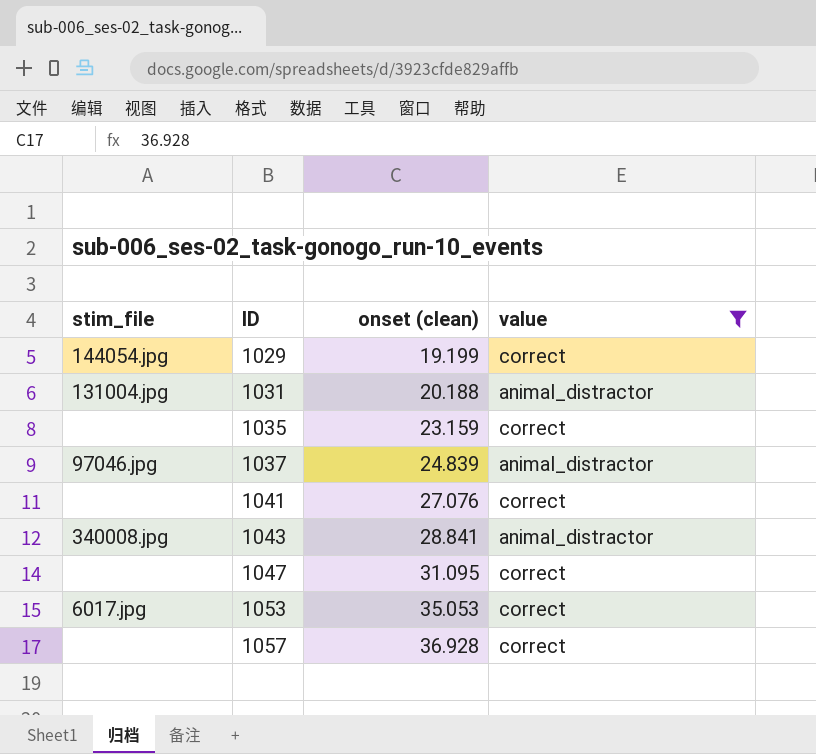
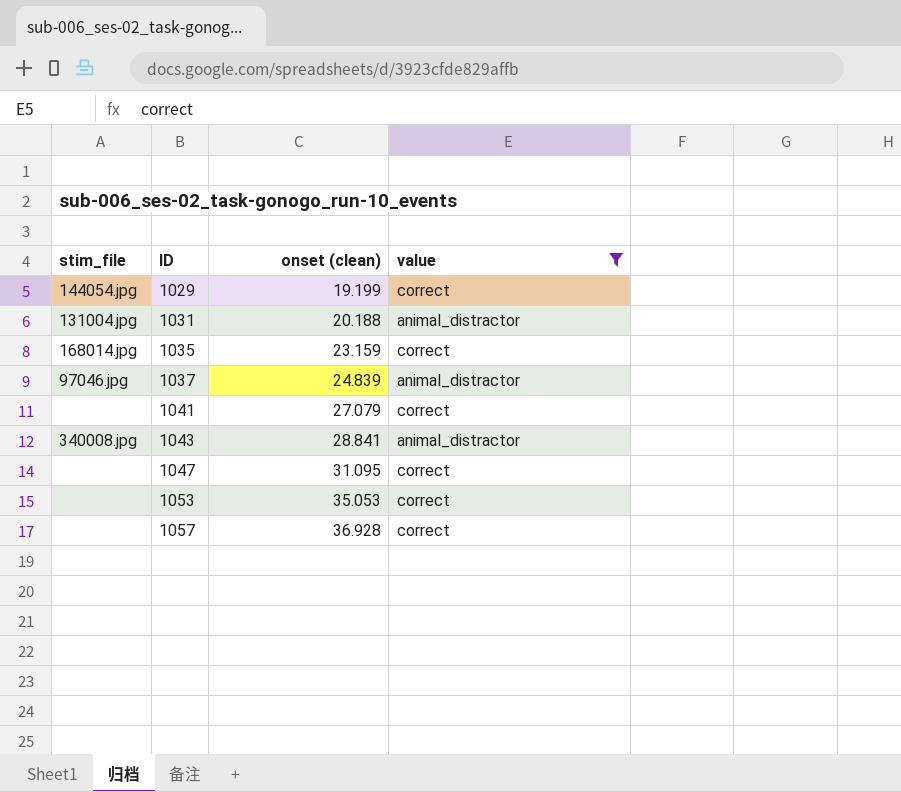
1035 | stim_file: none -> 168014.jpg
1041 | onset (clean): 27.076 -> 27.079
1053 | stim_file: 6017.jpg -> none

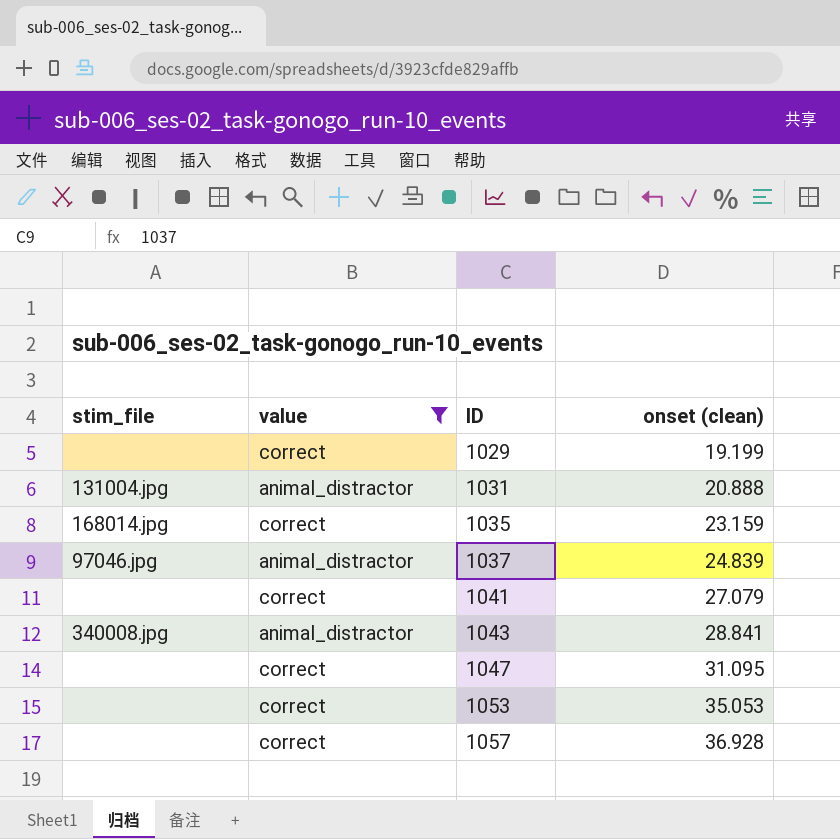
column value | position: 4 -> 2
1029 | stim_file: 144054.jpg -> none
1031 | onset (clean): 20.188 -> 20.888

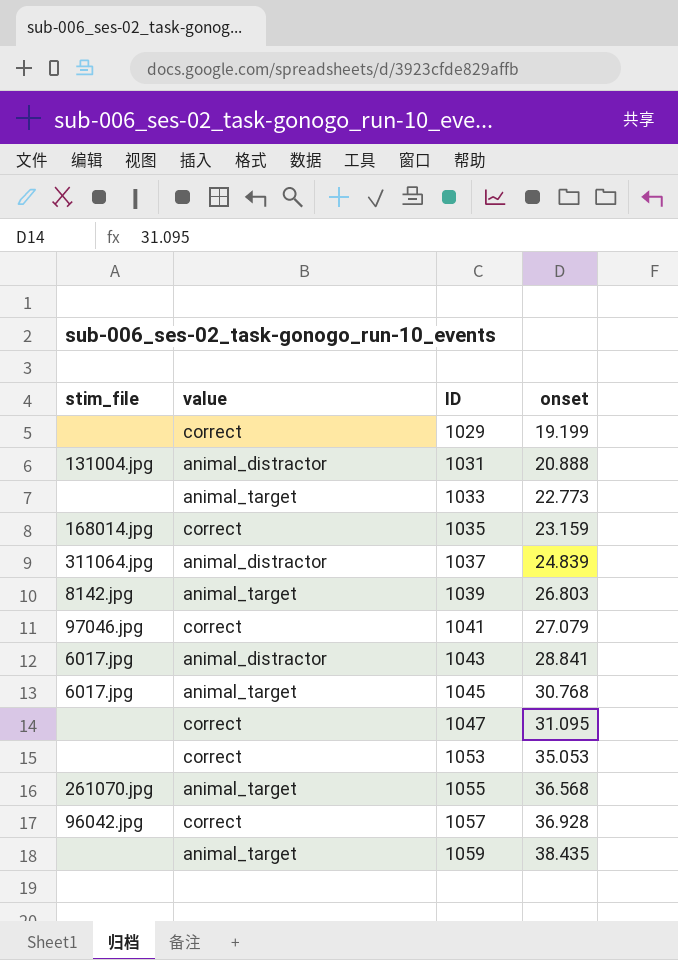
filter: value != animal_target -> none
column name: onset (clean) -> onset
1037 | stim_file: 97046.jpg -> 311064.jpg
1041 | stim_file: none -> 97046.jpg
1043 | stim_file: 340008.jpg -> 6017.jpg
1057 | stim_file: none -> 96042.jpg

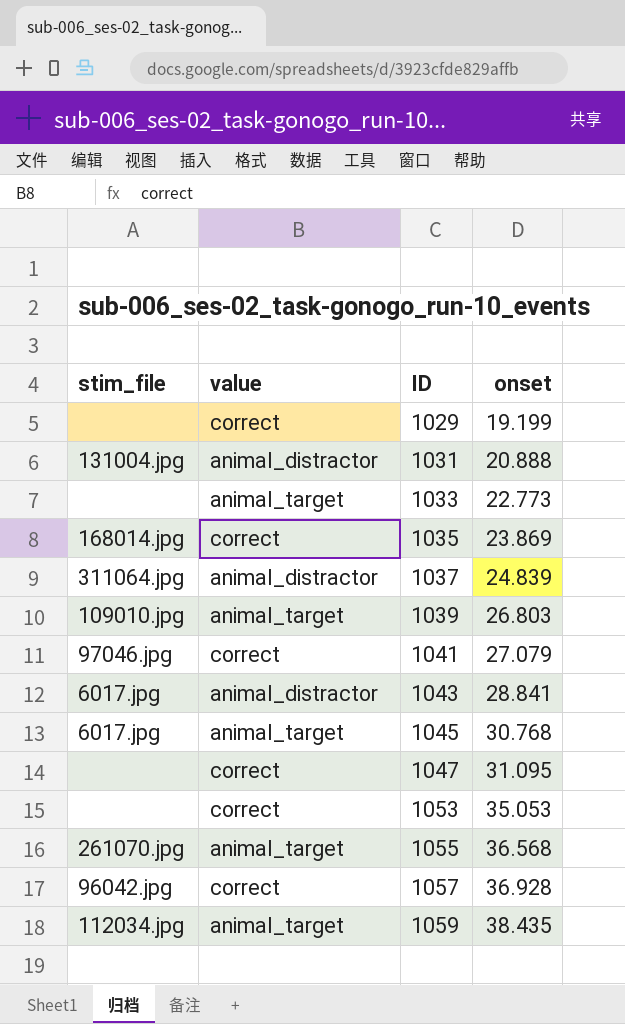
1035 | onset: 23.159 -> 23.869
1039 | stim_file: 8142.jpg -> 109010.jpg
1059 | stim_file: none -> 112034.jpg

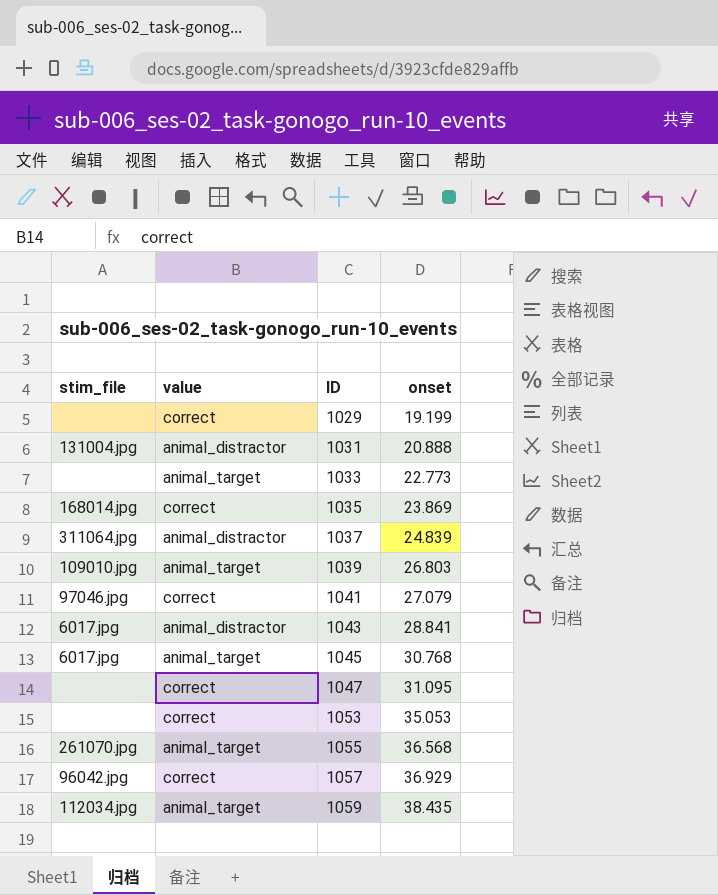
1057 | onset: 36.928 -> 36.929

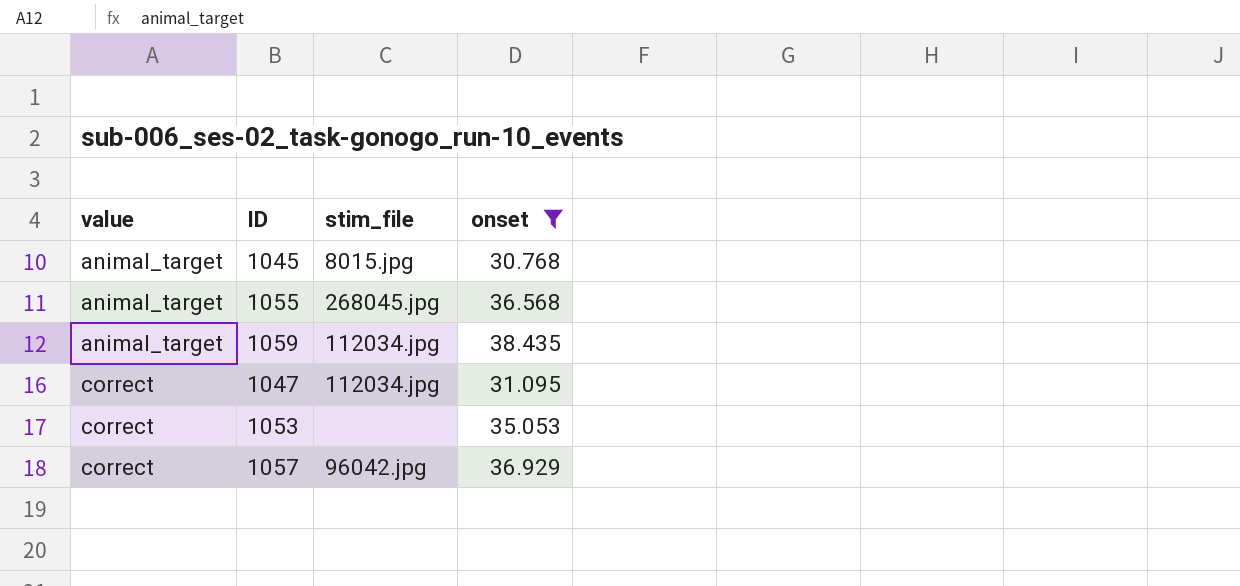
filter: none -> onset >= 30.768
row order: ID ascending -> value ascending
column stim_file | position: 1 -> 3
1045 | stim_file: 6017.jpg -> 8015.jpg
1055 | stim_file: 261070.jpg -> 268045.jpg
1047 | stim_file: none -> 112034.jpg

